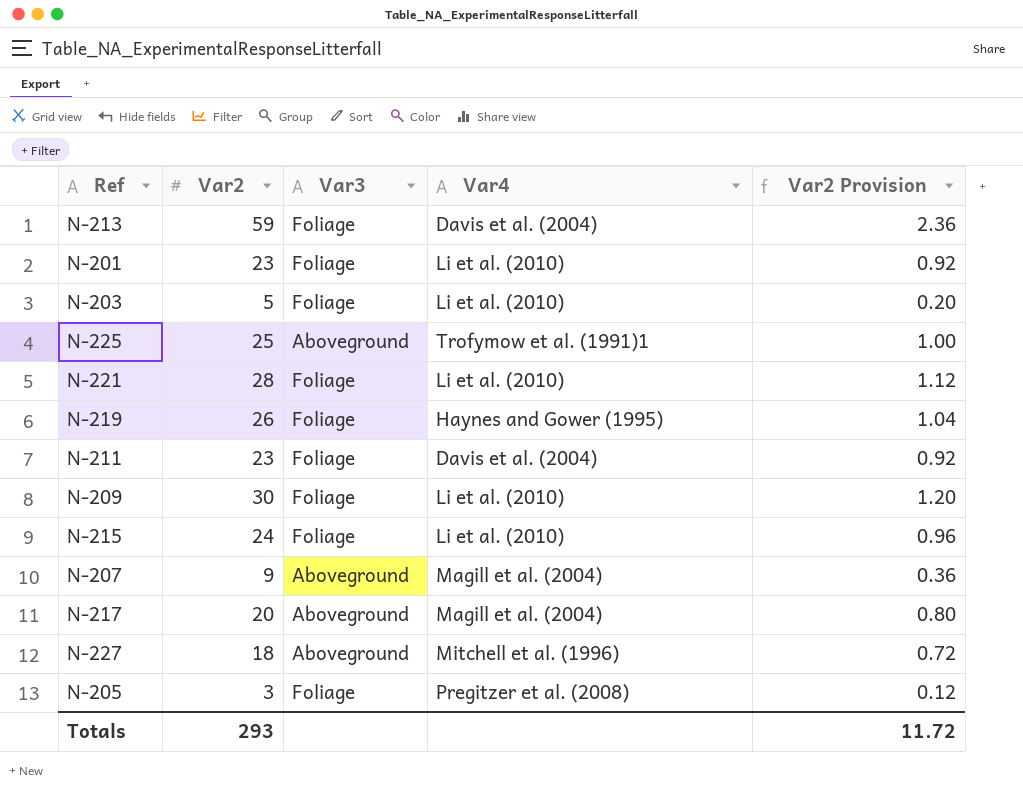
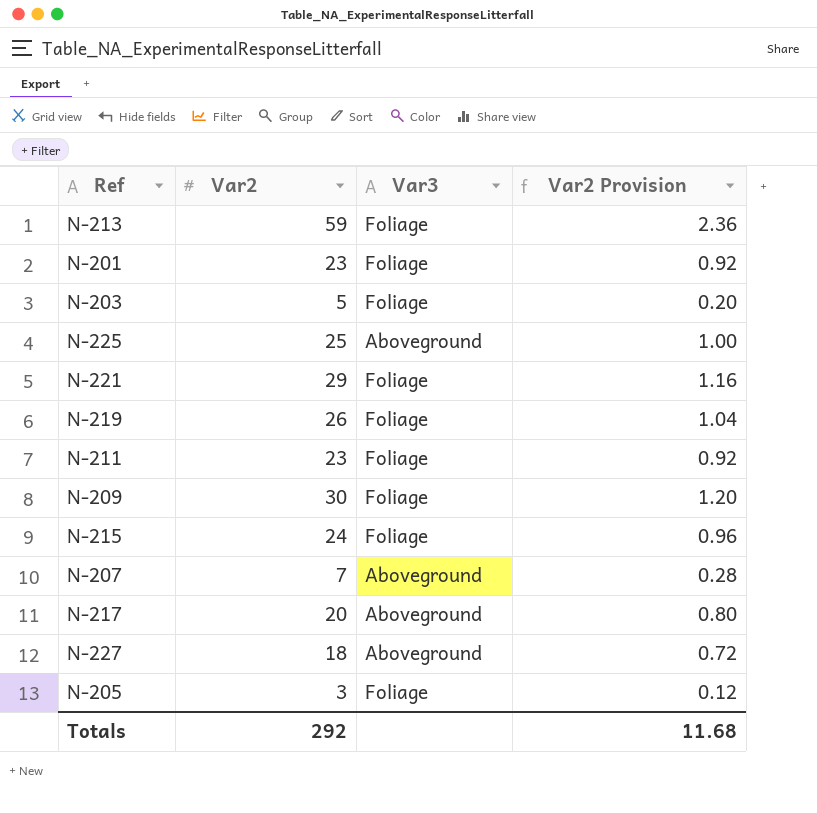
column Var4 | position: 4 -> none
N-221 | Var2: 28 -> 29
N-221 | Var2 Provision: 1.12 -> 1.16
N-207 | Var2: 9 -> 7
N-207 | Var2 Provision: 0.36 -> 0.28
Totals | Var2: 293 -> 292
Totals | Var2 Provision: 11.72 -> 11.68

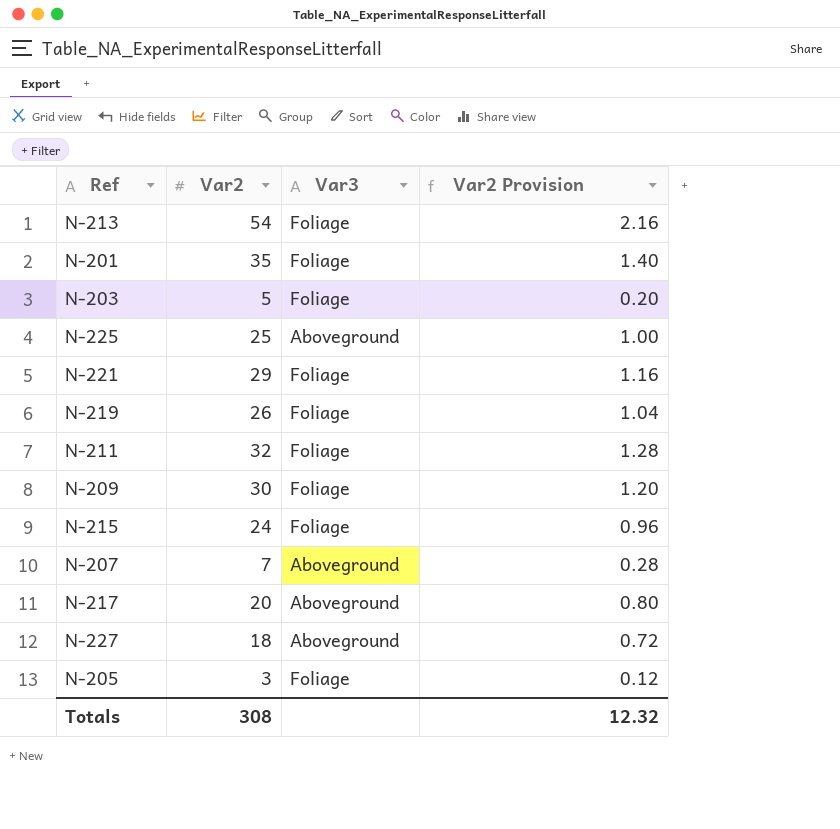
N-213 | Var2: 59 -> 54
N-213 | Var2 Provision: 2.36 -> 2.16
N-201 | Var2: 23 -> 35
N-201 | Var2 Provision: 0.92 -> 1.40
N-211 | Var2: 23 -> 32
N-211 | Var2 Provision: 0.92 -> 1.28
Totals | Var2: 292 -> 308
Totals | Var2 Provision: 11.68 -> 12.32

